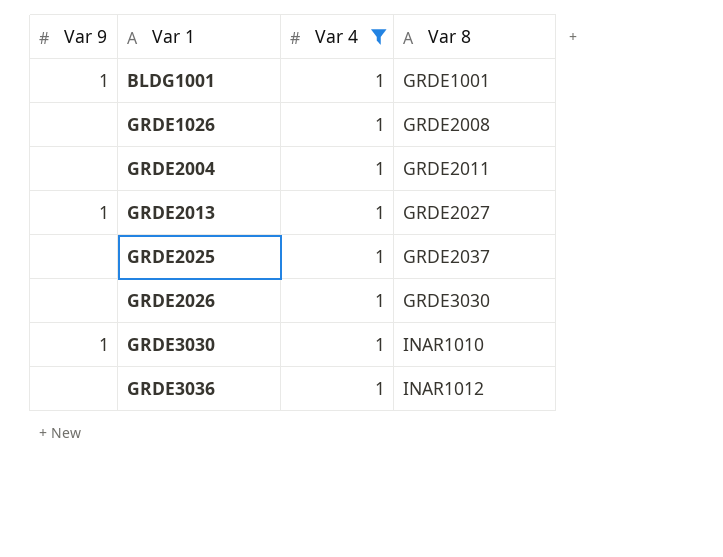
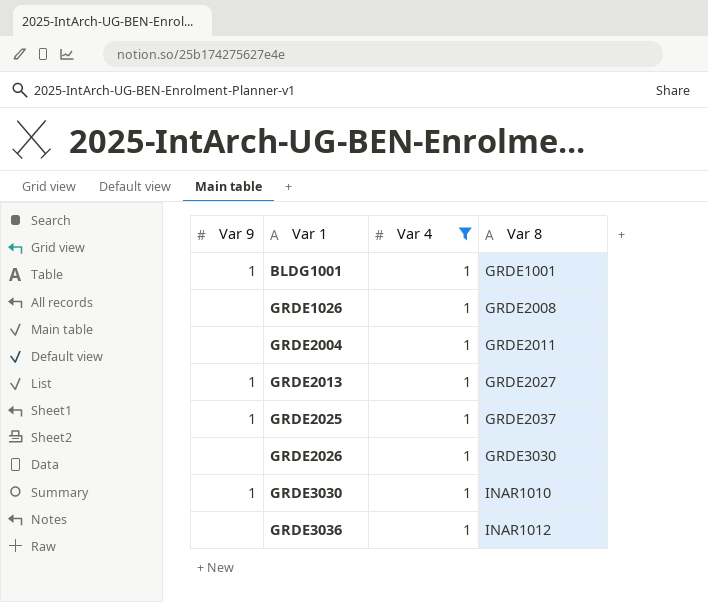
GRDE2025 | Var 9: none -> 1

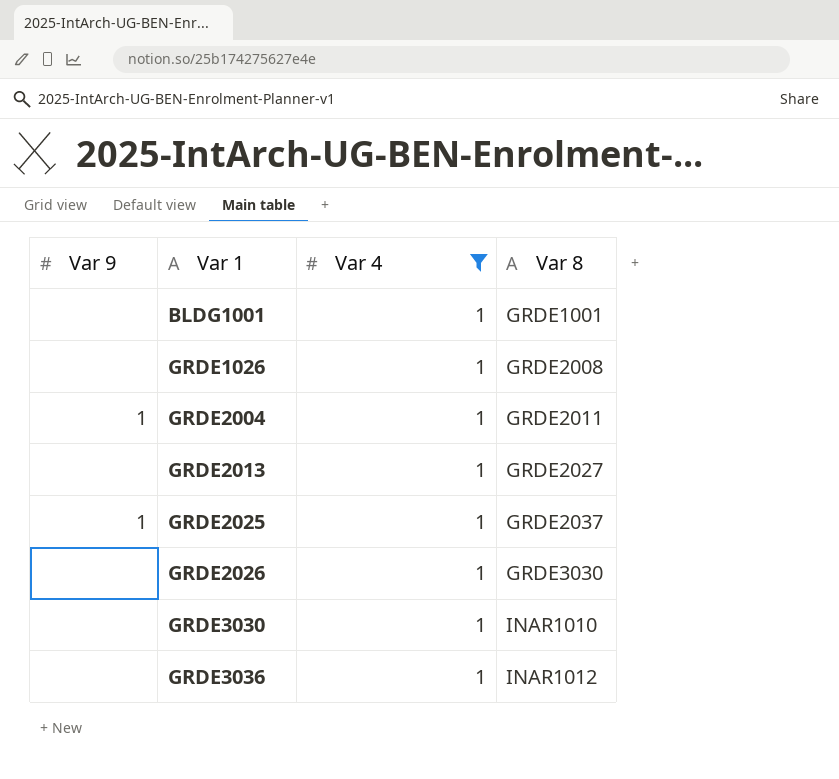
BLDG1001 | Var 9: 1 -> none
GRDE2004 | Var 9: none -> 1
GRDE2013 | Var 9: 1 -> none
GRDE3030 | Var 9: 1 -> none

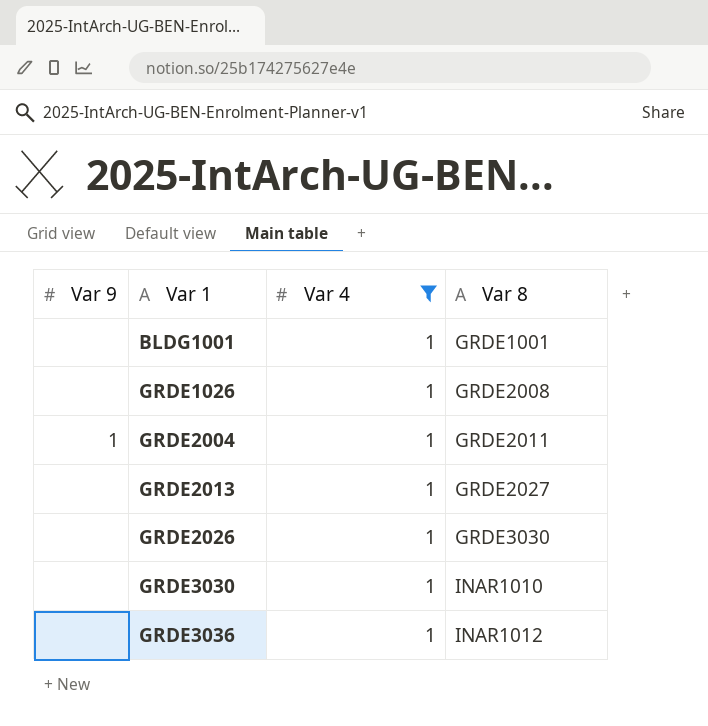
row GRDE2025: 1 | 1 | GRDE2037 -> none

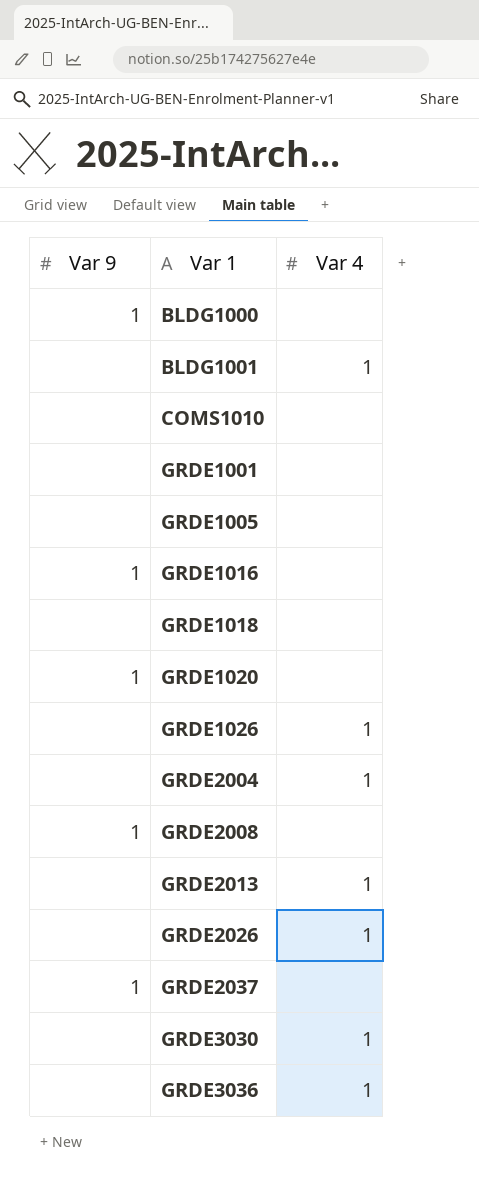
filter: Var 4 = 1 -> none
column Var 8 | position: 4 -> none
GRDE2004 | Var 9: 1 -> none

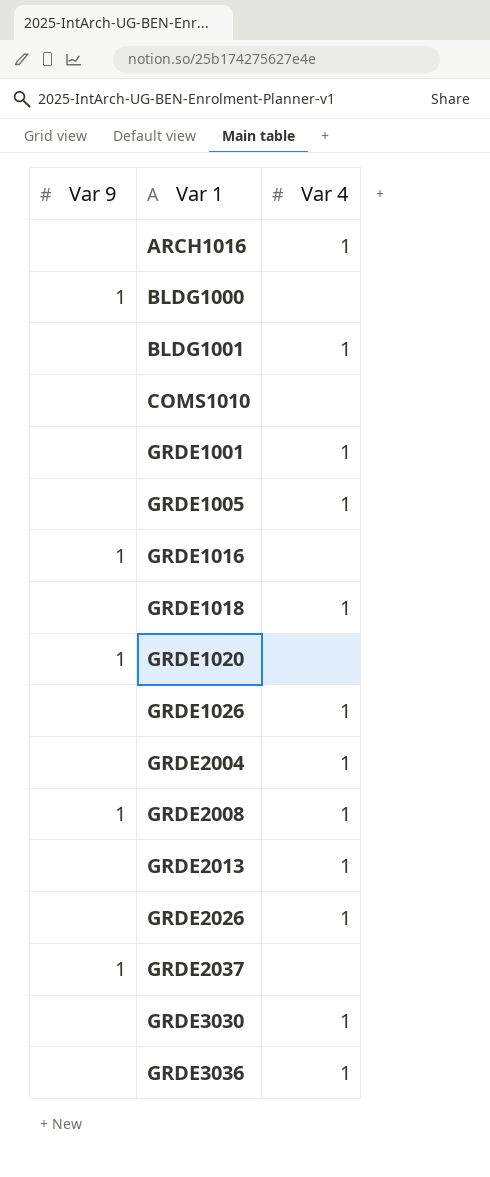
row ARCH1016: none -> none | 1
GRDE1001 | Var 4: none -> 1
GRDE1005 | Var 4: none -> 1
GRDE1018 | Var 4: none -> 1
GRDE2008 | Var 4: none -> 1

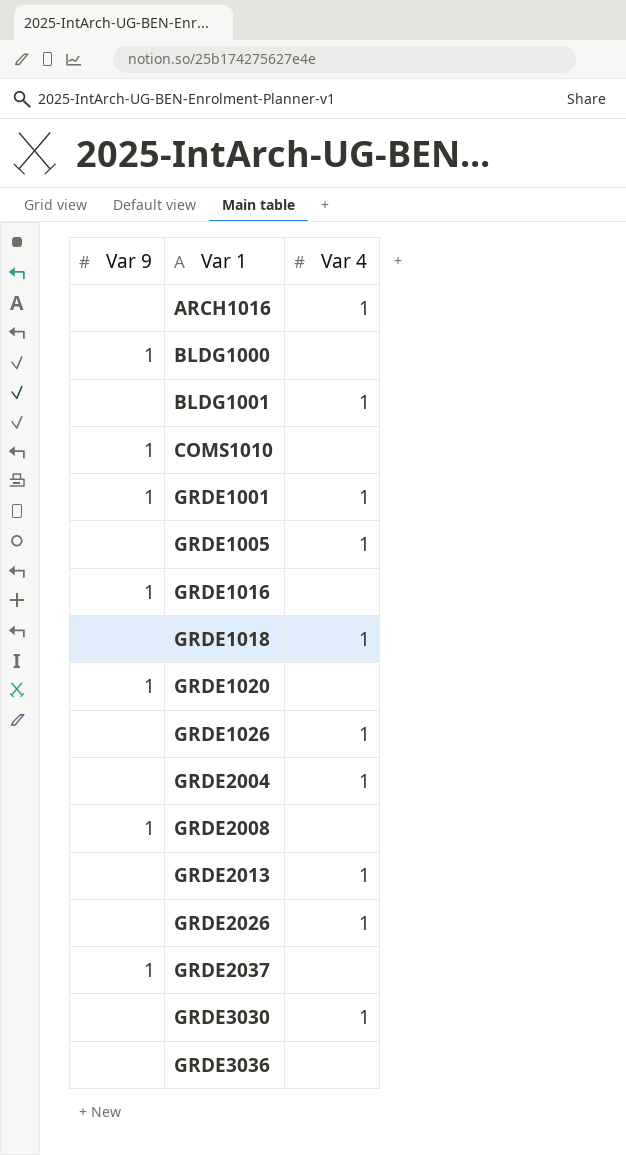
COMS1010 | Var 9: none -> 1
GRDE1001 | Var 9: none -> 1
GRDE2008 | Var 4: 1 -> none
GRDE3036 | Var 4: 1 -> none

